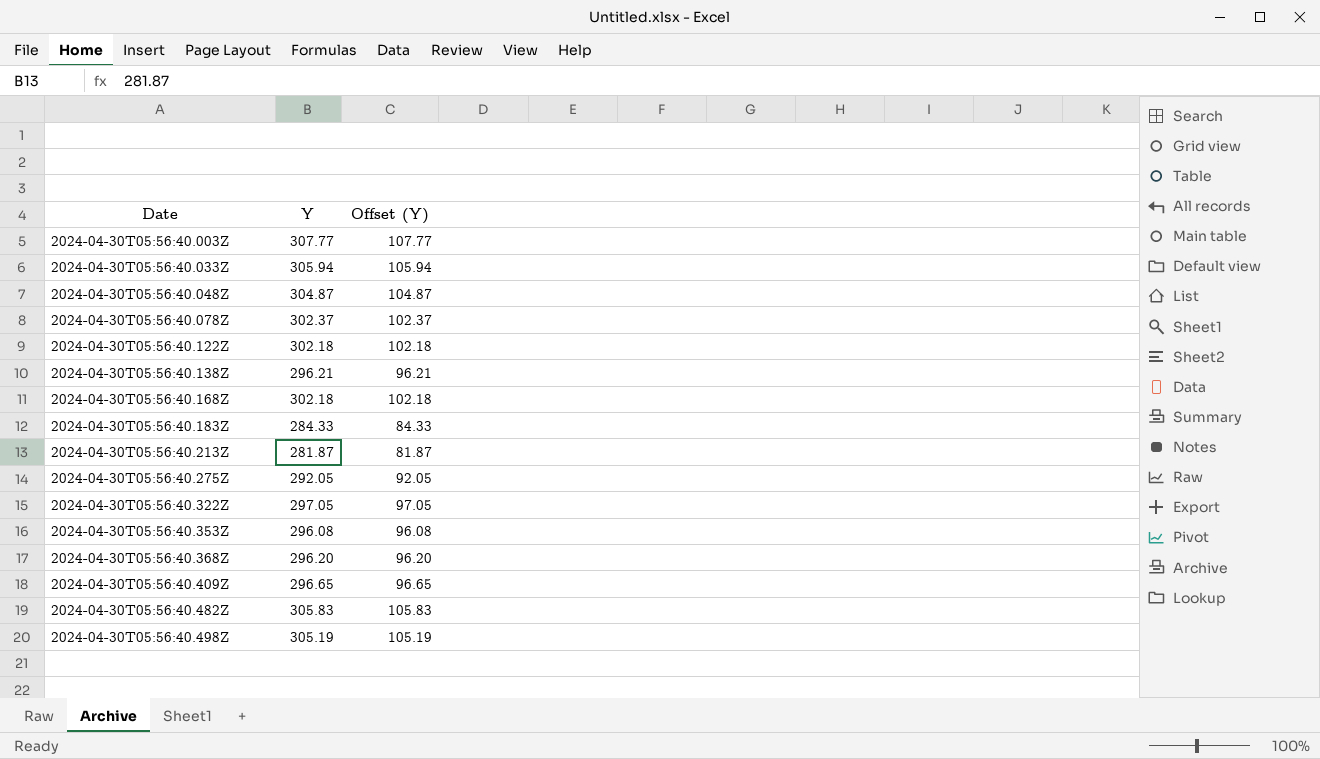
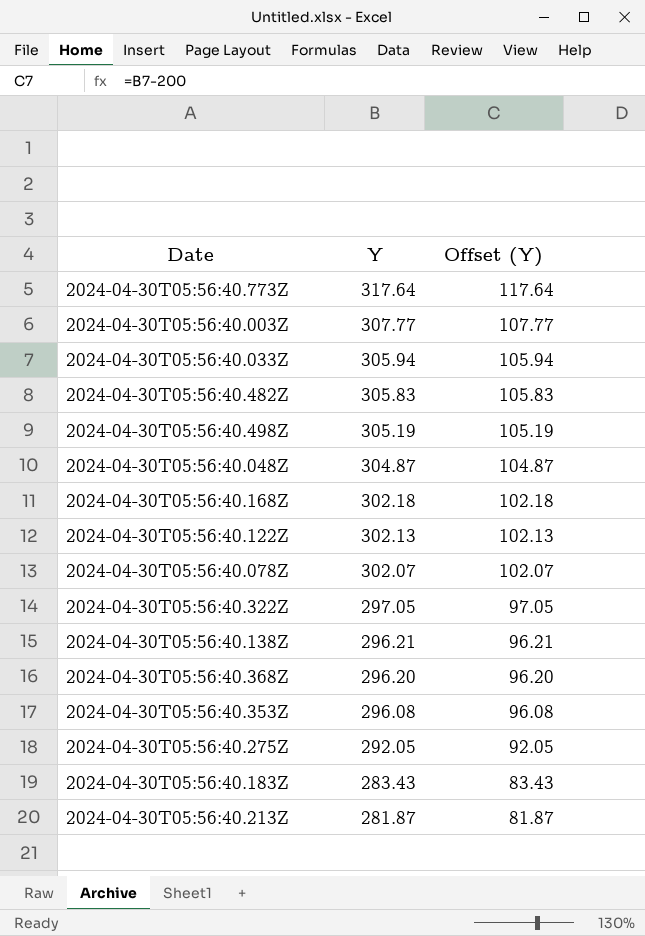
row order: Date ascending -> Y descending
row 2024-04-30T05:56:40.409Z: 296.65 | 96.65 -> none
row 2024-04-30T05:56:40.773Z: none -> 317.64 | 117.64
2024-04-30T05:56:40.122Z | Y: 302.18 -> 302.13
2024-04-30T05:56:40.122Z | Offset (Y): 102.18 -> 102.13
2024-04-30T05:56:40.078Z | Y: 302.37 -> 302.07
2024-04-30T05:56:40.078Z | Offset (Y): 102.37 -> 102.07
2024-04-30T05:56:40.183Z | Y: 284.33 -> 283.43
2024-04-30T05:56:40.183Z | Offset (Y): 84.33 -> 83.43

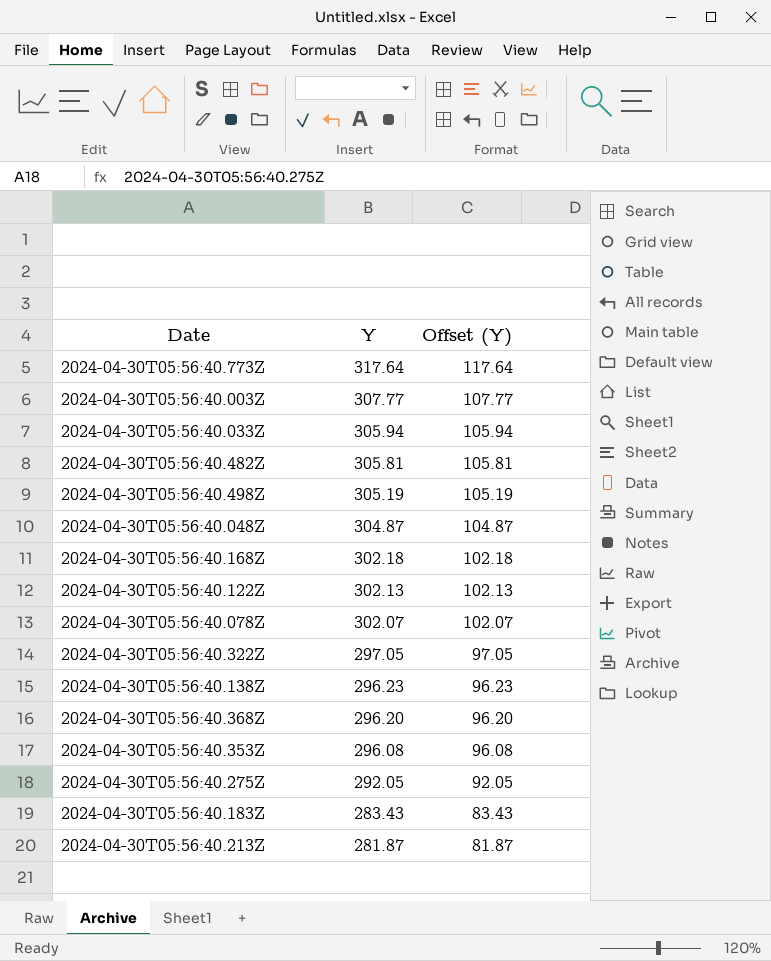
2024-04-30T05:56:40.482Z | Y: 305.83 -> 305.81
2024-04-30T05:56:40.482Z | Offset (Y): 105.83 -> 105.81
2024-04-30T05:56:40.138Z | Y: 296.21 -> 296.23
2024-04-30T05:56:40.138Z | Offset (Y): 96.21 -> 96.23

